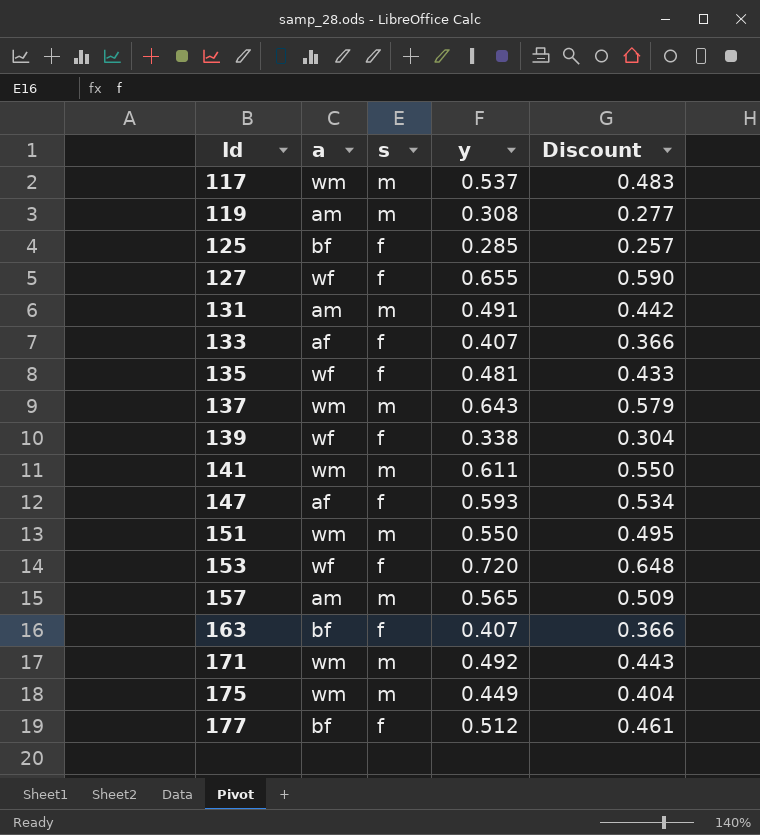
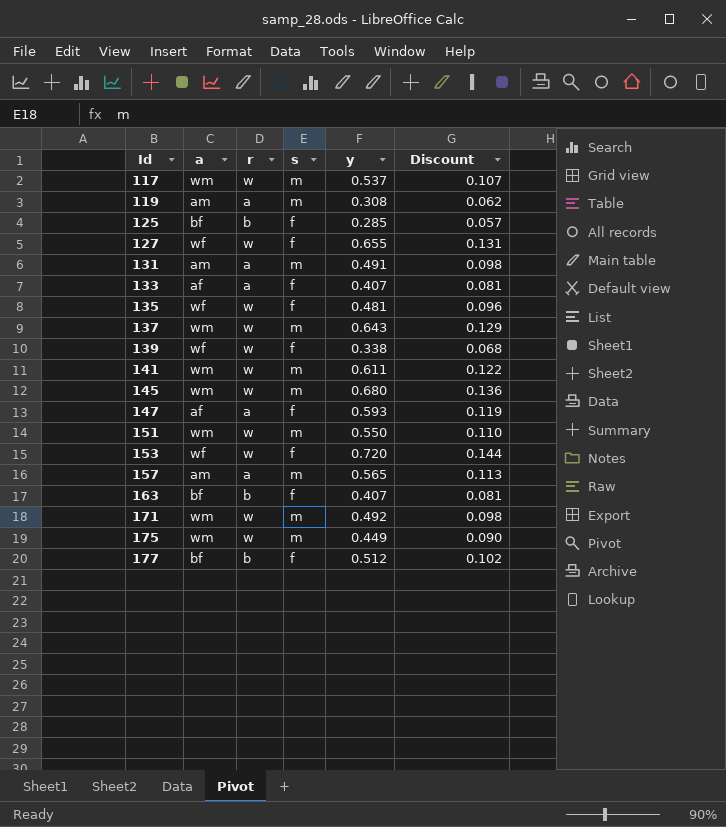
column r | position: none -> 3
column Discount | formula: [y] * 0.9 -> [y] * 0.2
row 145: none -> wm | w | m | 0.680 | 0.136

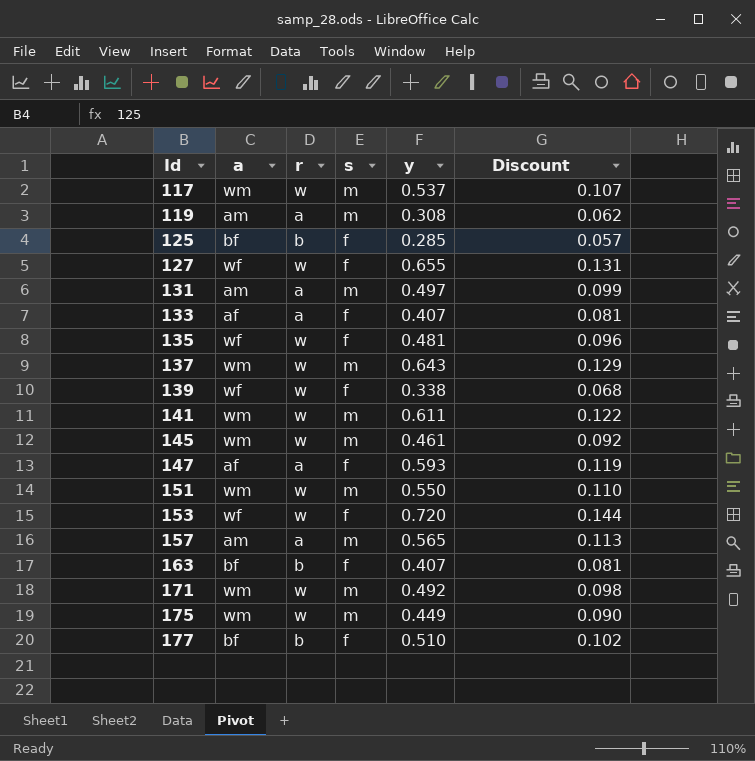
131 | y: 0.491 -> 0.497
131 | Discount: 0.098 -> 0.099
145 | y: 0.680 -> 0.461
145 | Discount: 0.136 -> 0.092
177 | y: 0.512 -> 0.510

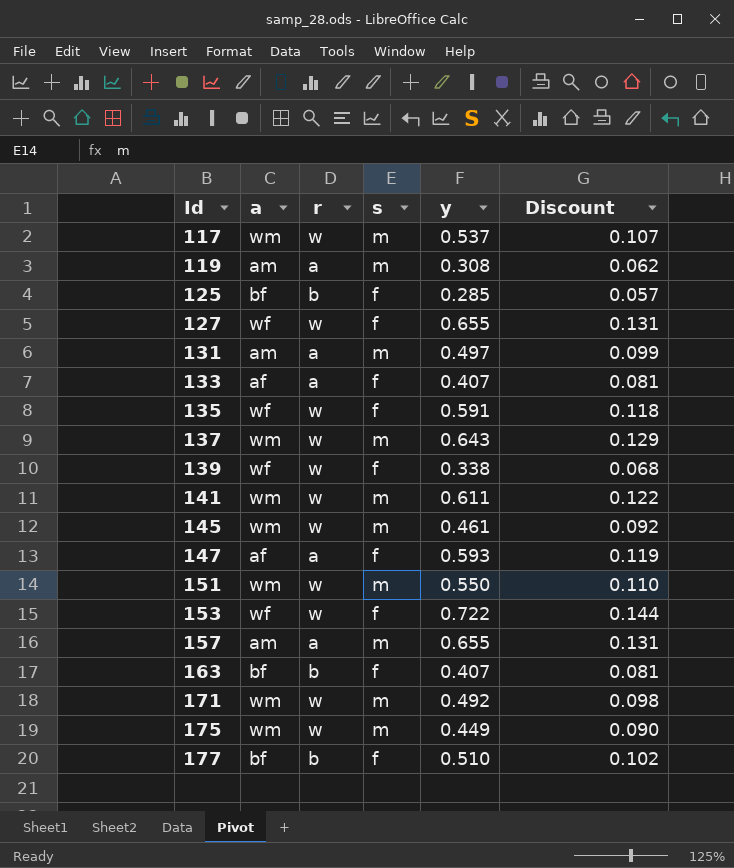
135 | y: 0.481 -> 0.591
135 | Discount: 0.096 -> 0.118
153 | y: 0.720 -> 0.722
157 | y: 0.565 -> 0.655
157 | Discount: 0.113 -> 0.131

